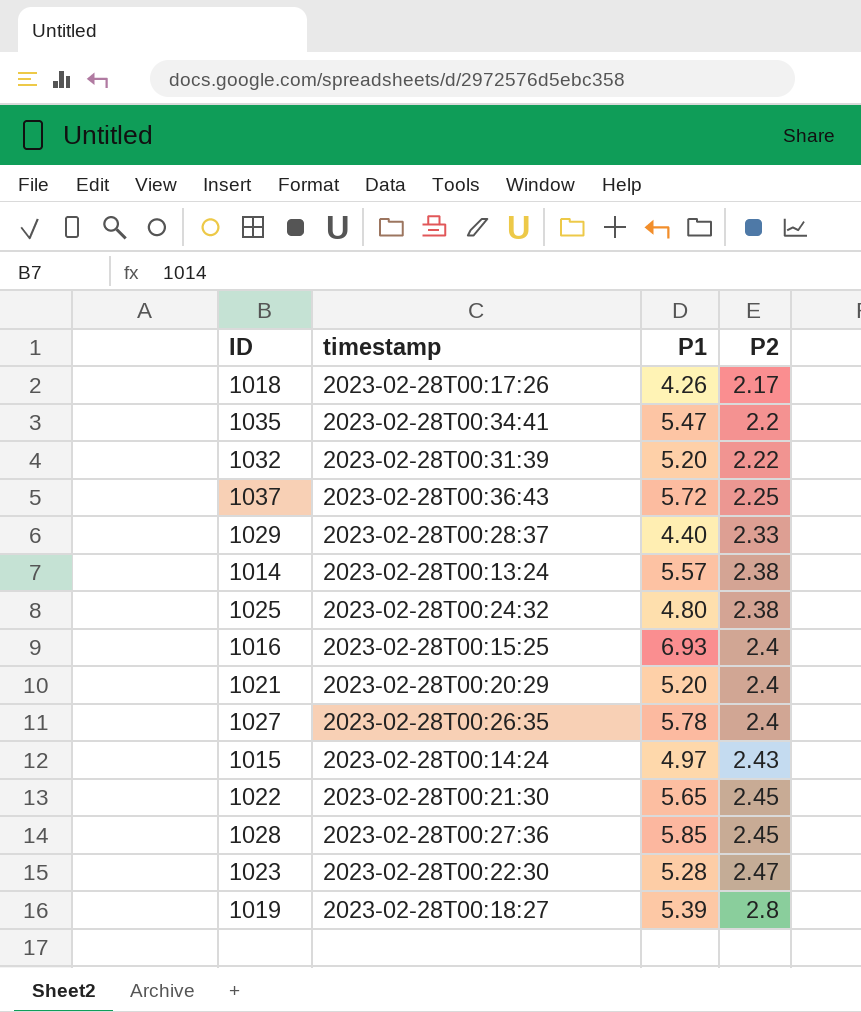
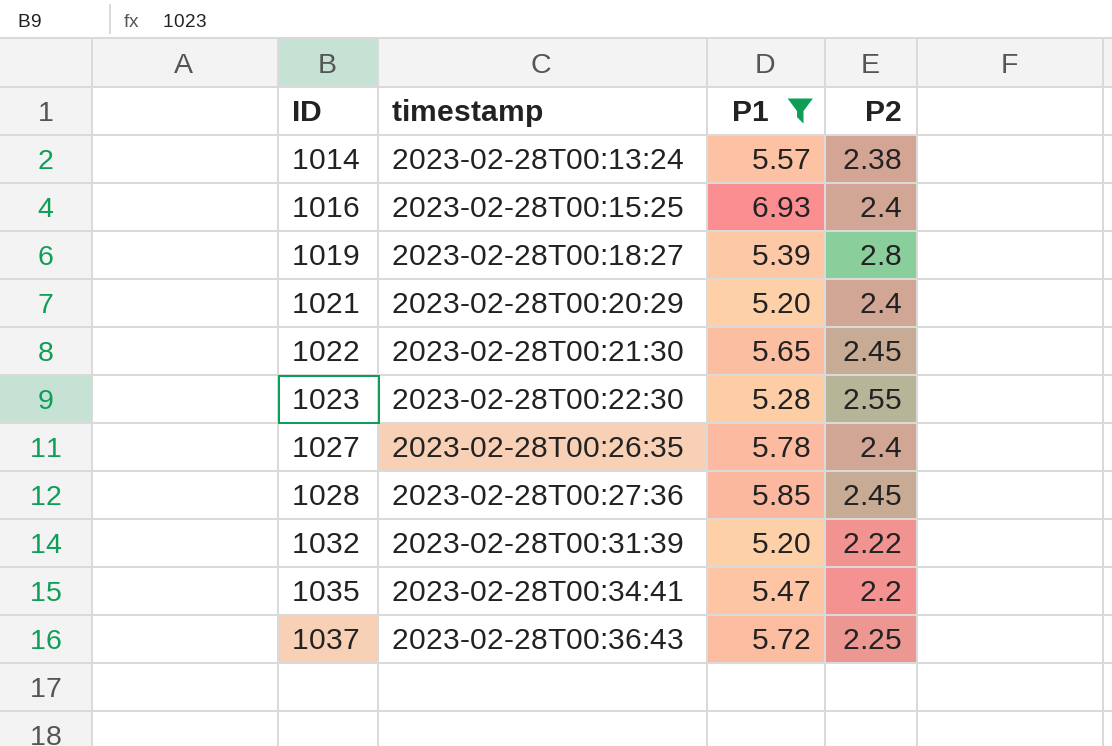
filter: none -> P1 >= 5.20
row order: P2 ascending -> ID ascending
1023 | P2: 2.47 -> 2.55

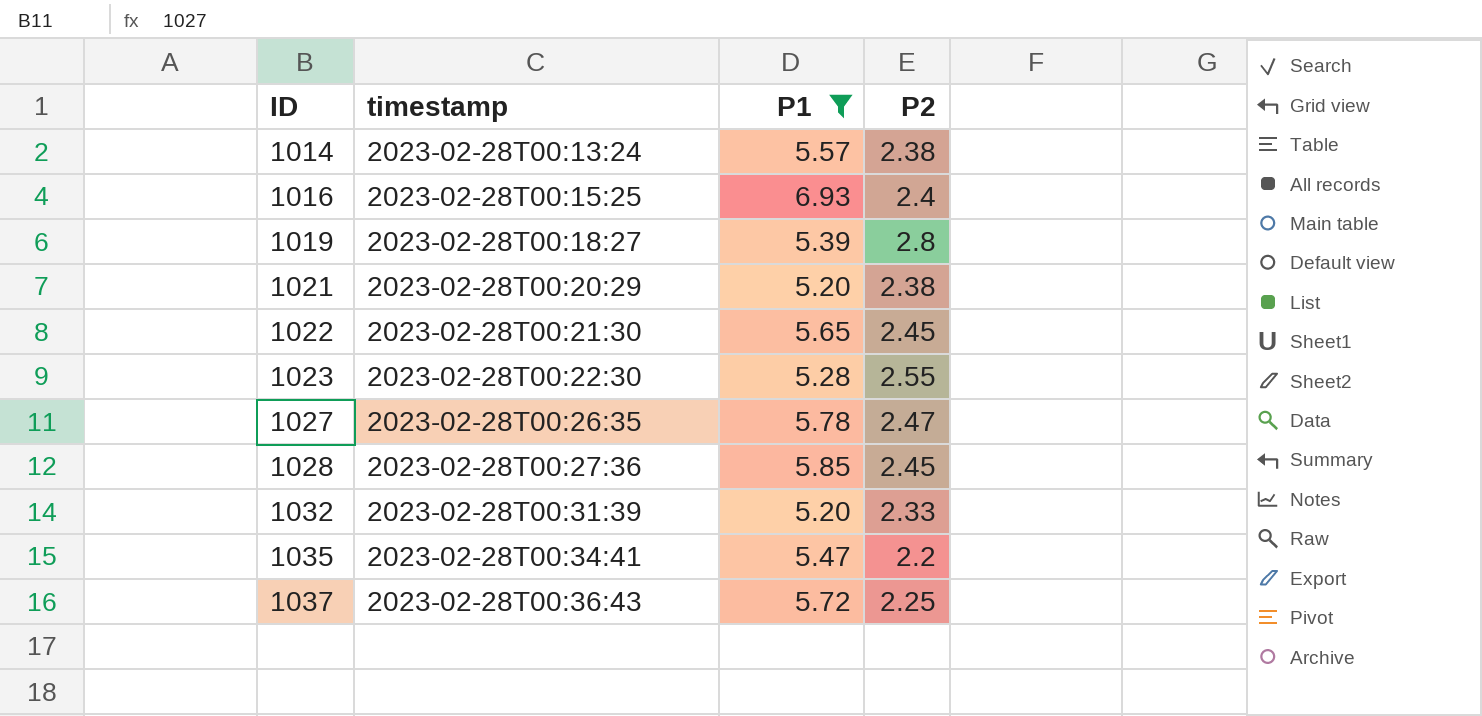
1021 | P2: 2.4 -> 2.38
1027 | P2: 2.4 -> 2.47
1032 | P2: 2.22 -> 2.33

